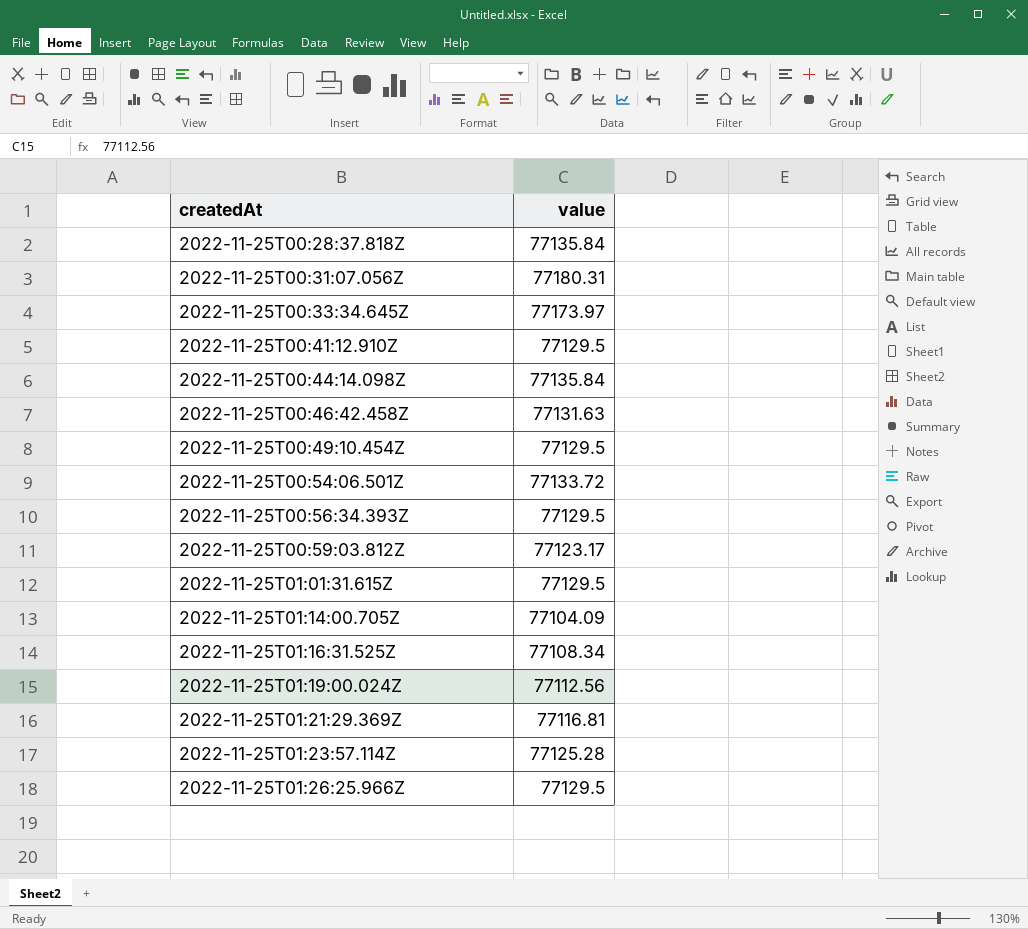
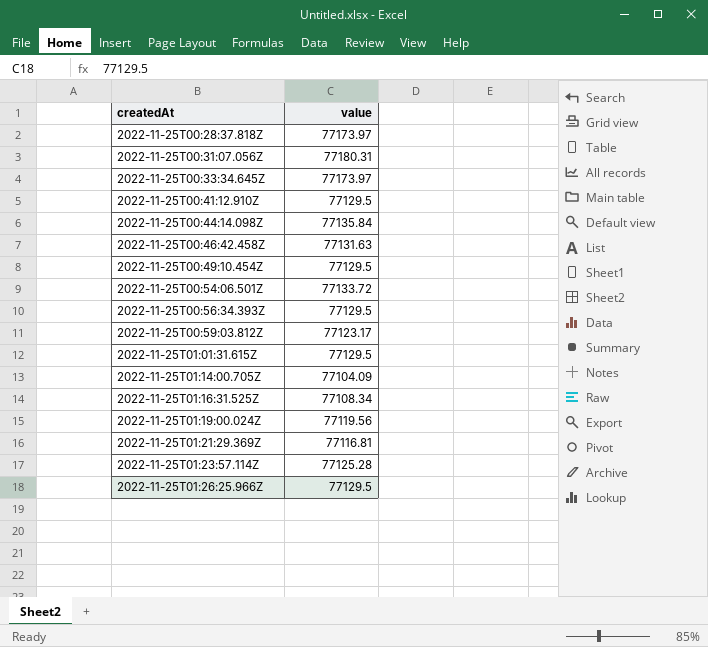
2022-11-25T00:28:37.818Z | value: 77135.84 -> 77173.97
2022-11-25T01:19:00.024Z | value: 77112.56 -> 77119.56

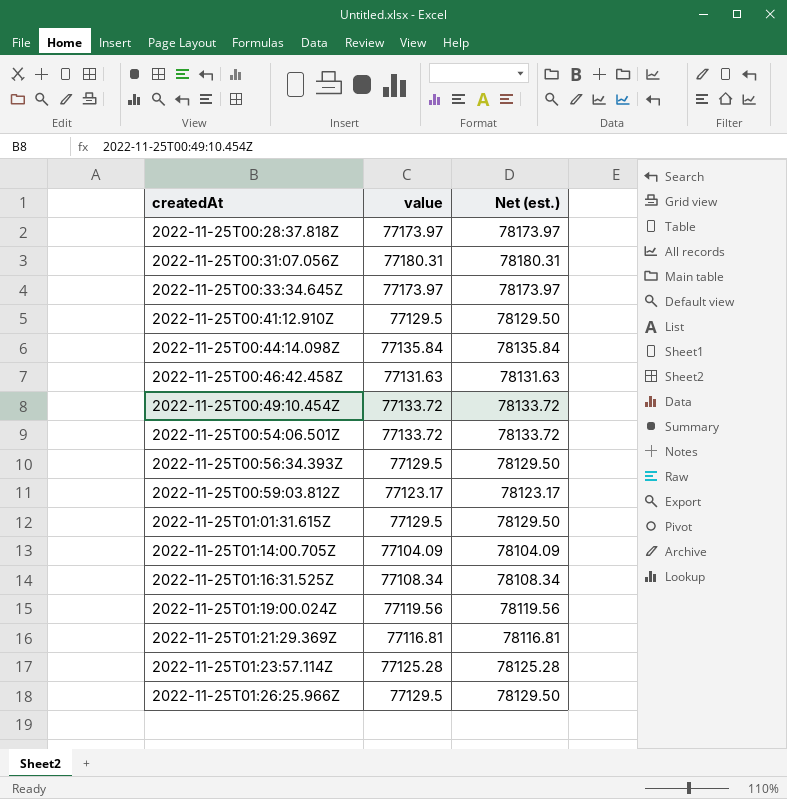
column Net (est.) | formula: none -> [value] + 1000
2022-11-25T00:49:10.454Z | value: 77129.5 -> 77133.72

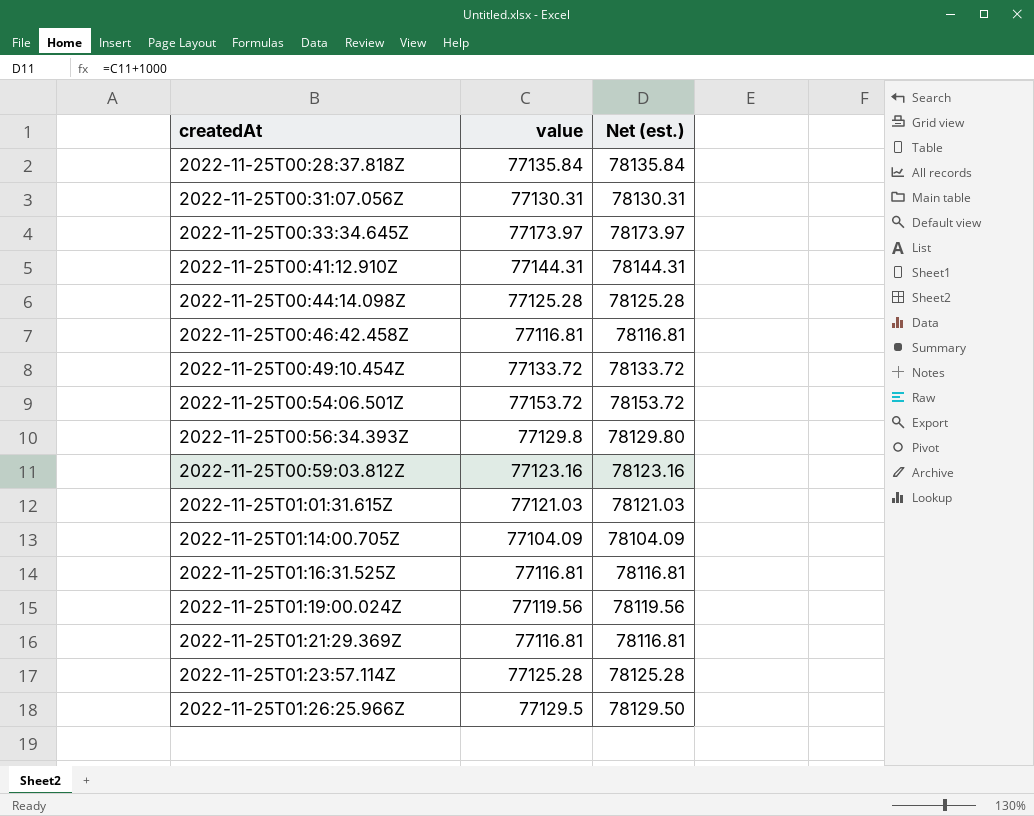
2022-11-25T00:28:37.818Z | value: 77173.97 -> 77135.84
2022-11-25T00:28:37.818Z | Net (est.): 78173.97 -> 78135.84
2022-11-25T00:31:07.056Z | value: 77180.31 -> 77130.31
2022-11-25T00:31:07.056Z | Net (est.): 78180.31 -> 78130.31
2022-11-25T00:41:12.910Z | value: 77129.5 -> 77144.31
2022-11-25T00:41:12.910Z | Net (est.): 78129.50 -> 78144.31
2022-11-25T00:44:14.098Z | value: 77135.84 -> 77125.28
2022-11-25T00:44:14.098Z | Net (est.): 78135.84 -> 78125.28
2022-11-25T00:46:42.458Z | value: 77131.63 -> 77116.81
2022-11-25T00:46:42.458Z | Net (est.): 78131.63 -> 78116.81
2022-11-25T00:54:06.501Z | value: 77133.72 -> 77153.72
2022-11-25T00:54:06.501Z | Net (est.): 78133.72 -> 78153.72
2022-11-25T00:56:34.393Z | value: 77129.5 -> 77129.8
2022-11-25T00:56:34.393Z | Net (est.): 78129.50 -> 78129.80
2022-11-25T00:59:03.812Z | value: 77123.17 -> 77123.16
2022-11-25T00:59:03.812Z | Net (est.): 78123.17 -> 78123.16
2022-11-25T01:01:31.615Z | value: 77129.5 -> 77121.03
2022-11-25T01:01:31.615Z | Net (est.): 78129.50 -> 78121.03
2022-11-25T01:16:31.525Z | value: 77108.34 -> 77116.81
2022-11-25T01:16:31.525Z | Net (est.): 78108.34 -> 78116.81

